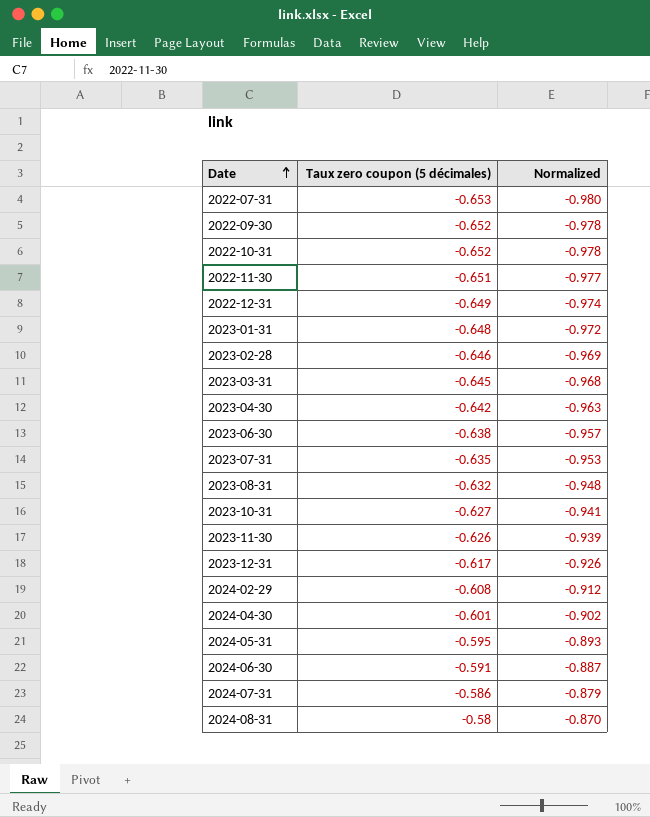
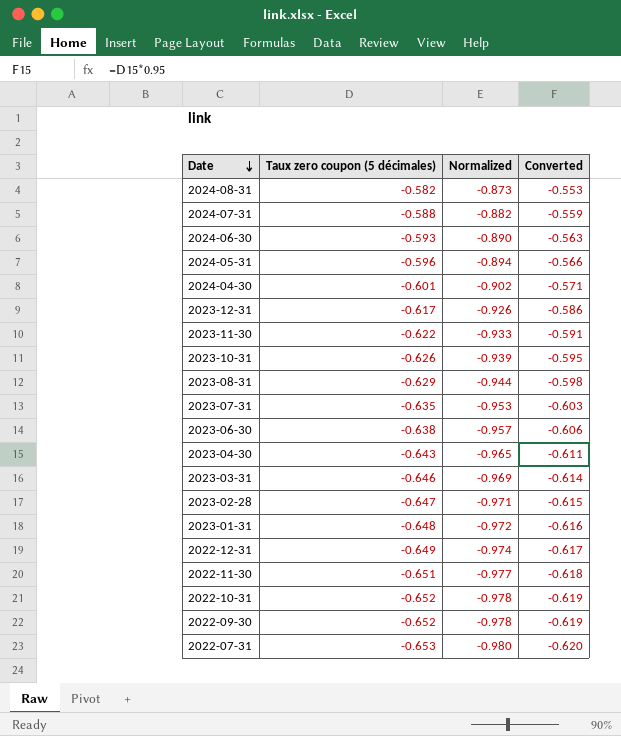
row order: Date ascending -> Date descending
column Converted | formula: none -> [Taux zero coupon (5 décimales)] * 0.95
row 2024-02-29: -0.608 | -0.912 -> none
2024-08-31 | Taux zero coupon (5 décimales): -0.58 -> -0.582
2024-08-31 | Normalized: -0.870 -> -0.873
2024-07-31 | Taux zero coupon (5 décimales): -0.586 -> -0.588
2024-07-31 | Normalized: -0.879 -> -0.882
2024-06-30 | Taux zero coupon (5 décimales): -0.591 -> -0.593
2024-06-30 | Normalized: -0.887 -> -0.890
2024-05-31 | Taux zero coupon (5 décimales): -0.595 -> -0.596
2024-05-31 | Normalized: -0.893 -> -0.894
2023-11-30 | Taux zero coupon (5 décimales): -0.626 -> -0.622
2023-11-30 | Normalized: -0.939 -> -0.933
2023-10-31 | Taux zero coupon (5 décimales): -0.627 -> -0.626
2023-10-31 | Normalized: -0.941 -> -0.939
2023-08-31 | Taux zero coupon (5 décimales): -0.632 -> -0.629
2023-08-31 | Normalized: -0.948 -> -0.944
2023-04-30 | Taux zero coupon (5 décimales): -0.642 -> -0.643
2023-04-30 | Normalized: -0.963 -> -0.965
2023-03-31 | Taux zero coupon (5 décimales): -0.645 -> -0.646
2023-03-31 | Normalized: -0.968 -> -0.969
2023-02-28 | Taux zero coupon (5 décimales): -0.646 -> -0.647
2023-02-28 | Normalized: -0.969 -> -0.971

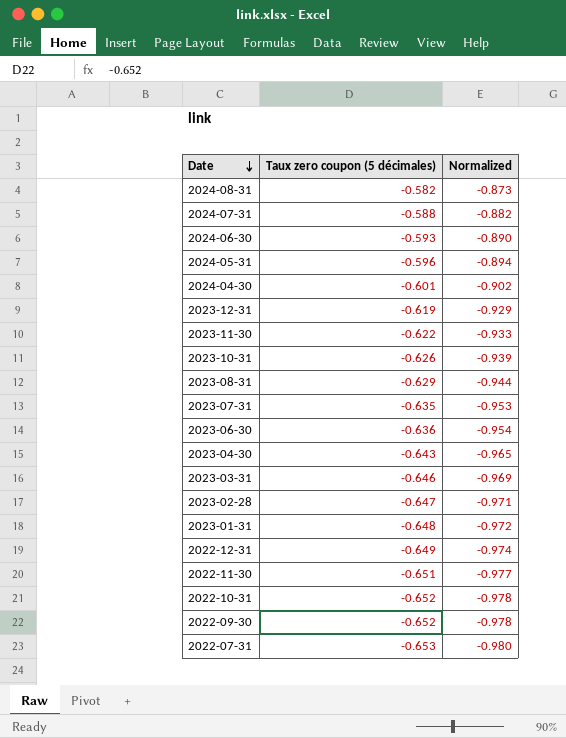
column Converted | formula: [Taux zero coupon (5 décimales)] * 0.95 -> none
2023-12-31 | Taux zero coupon (5 décimales): -0.617 -> -0.619
2023-12-31 | Normalized: -0.926 -> -0.929
2023-06-30 | Taux zero coupon (5 décimales): -0.638 -> -0.636
2023-06-30 | Normalized: -0.957 -> -0.954

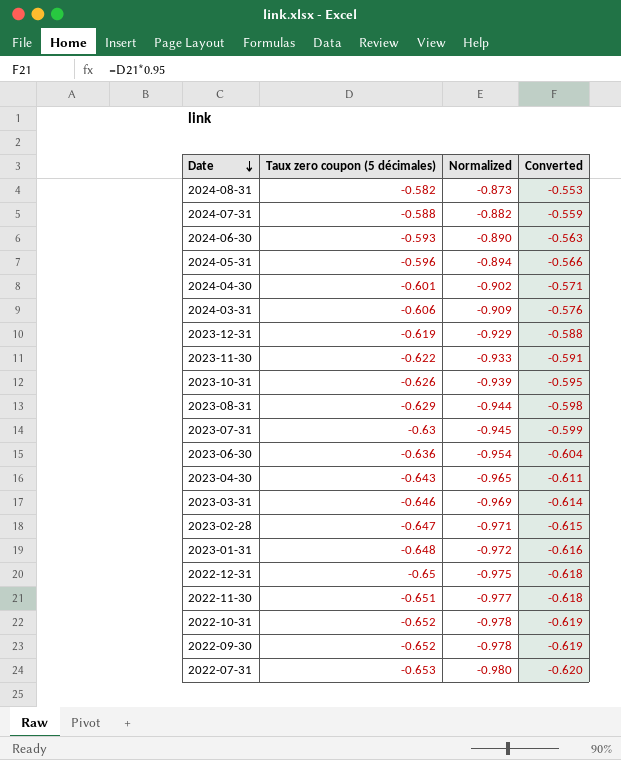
column Converted | formula: none -> [Taux zero coupon (5 décimales)] * 0.95
row 2024-03-31: none -> -0.606 | -0.909 | -0.576
2023-07-31 | Taux zero coupon (5 décimales): -0.635 -> -0.63
2023-07-31 | Normalized: -0.953 -> -0.945
2022-12-31 | Taux zero coupon (5 décimales): -0.649 -> -0.65
2022-12-31 | Normalized: -0.974 -> -0.975

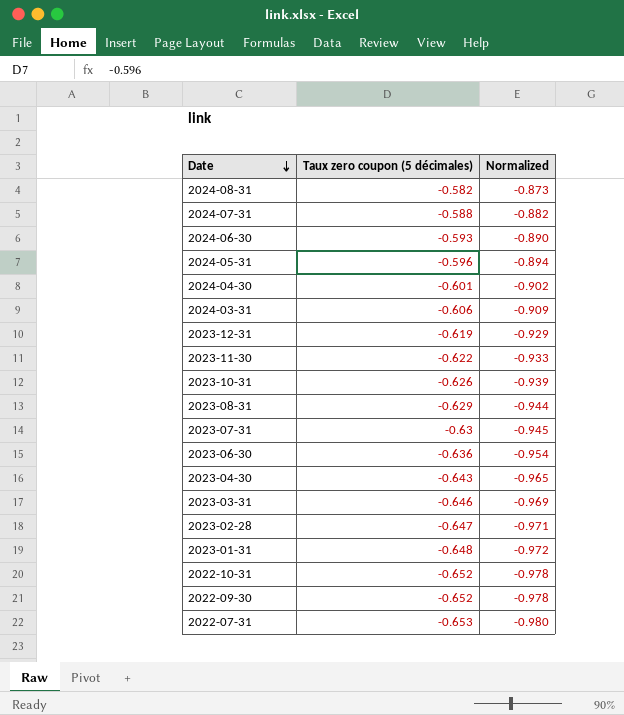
column Converted | formula: [Taux zero coupon (5 décimales)] * 0.95 -> none
row 2022-12-31: -0.65 | -0.975 | -0.618 -> none
row 2022-11-30: -0.651 | -0.977 | -0.618 -> none

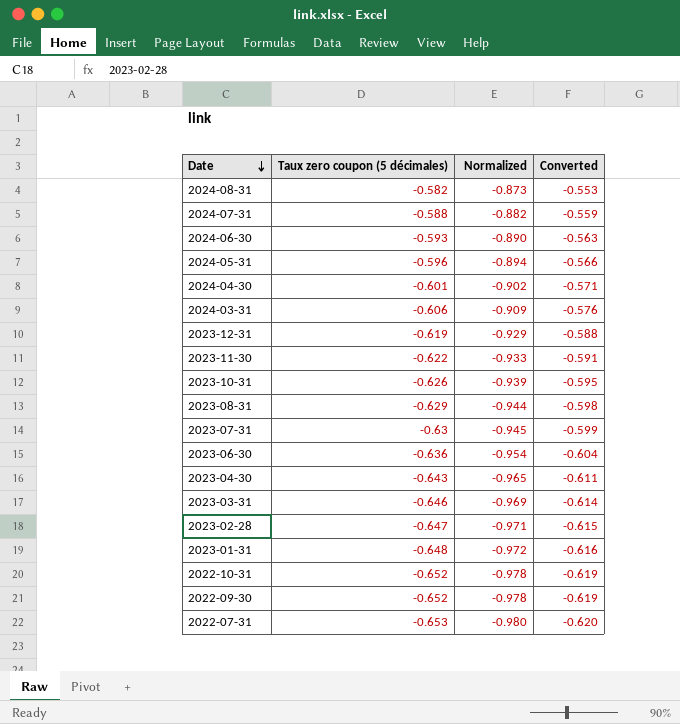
column Converted | formula: none -> [Taux zero coupon (5 décimales)] * 0.95

